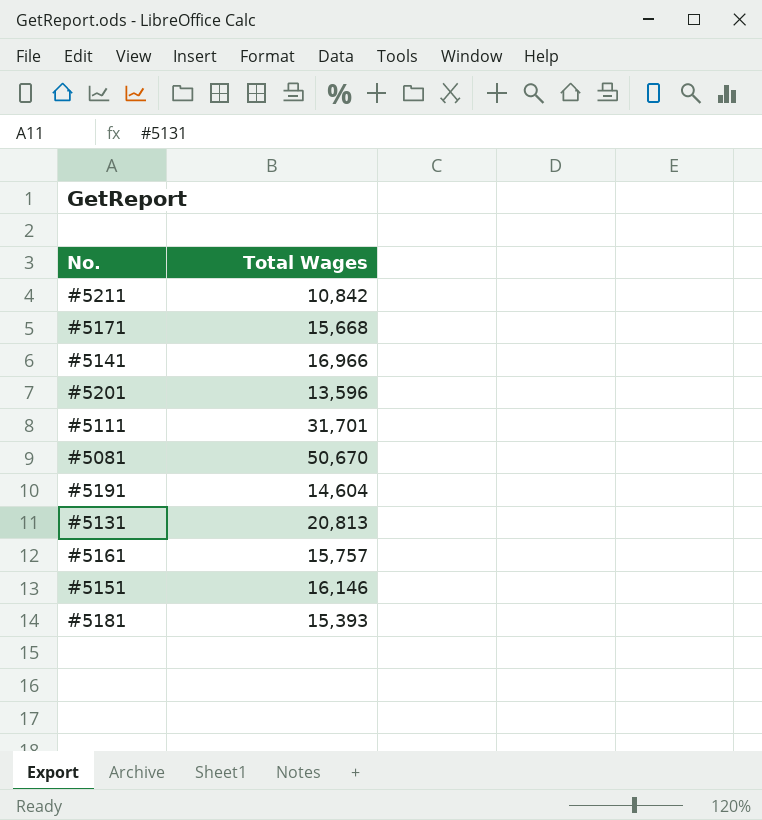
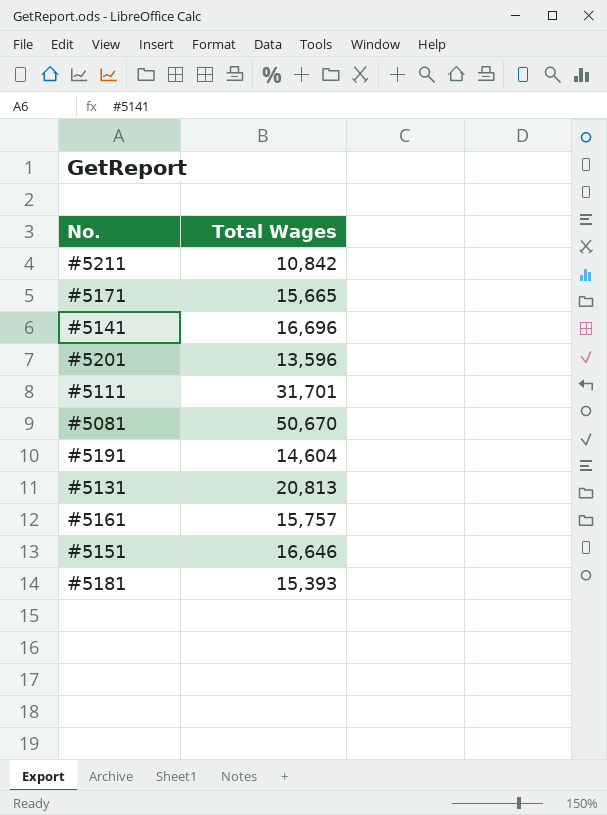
#5171 | Total Wages: 15,668 -> 15,665
#5141 | Total Wages: 16,966 -> 16,696
#5151 | Total Wages: 16,146 -> 16,646

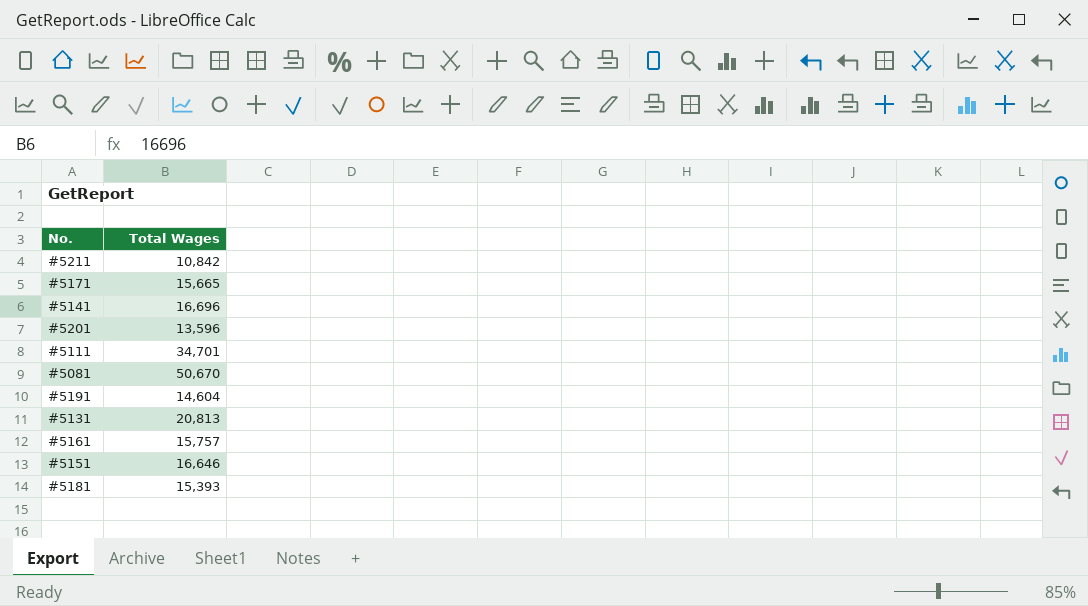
#5111 | Total Wages: 31,701 -> 34,701

